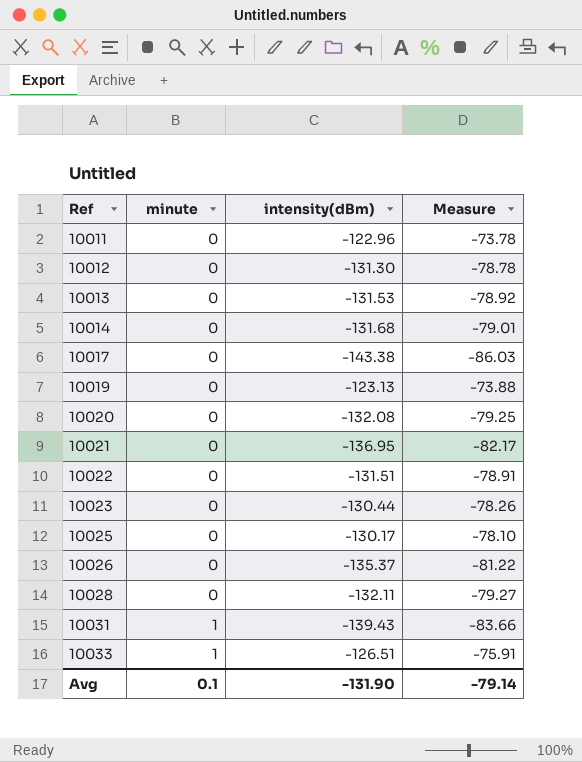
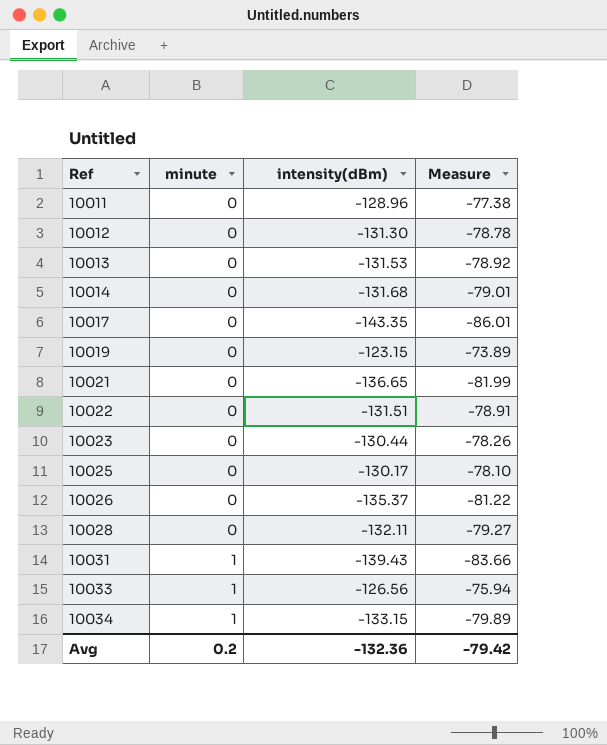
row 10020: 0 | -132.08 | -79.25 -> none
10011 | intensity(dBm): -122.96 -> -128.96
10011 | Measure: -73.78 -> -77.38
10017 | intensity(dBm): -143.38 -> -143.35
10017 | Measure: -86.03 -> -86.01
10019 | intensity(dBm): -123.13 -> -123.15
10019 | Measure: -73.88 -> -73.89
10021 | intensity(dBm): -136.95 -> -136.65
10021 | Measure: -82.17 -> -81.99
10033 | intensity(dBm): -126.51 -> -126.56
10033 | Measure: -75.91 -> -75.94
row 10034: none -> 1 | -133.15 | -79.89
Avg | minute: 0.1 -> 0.2
Avg | intensity(dBm): -131.90 -> -132.36
Avg | Measure: -79.14 -> -79.42

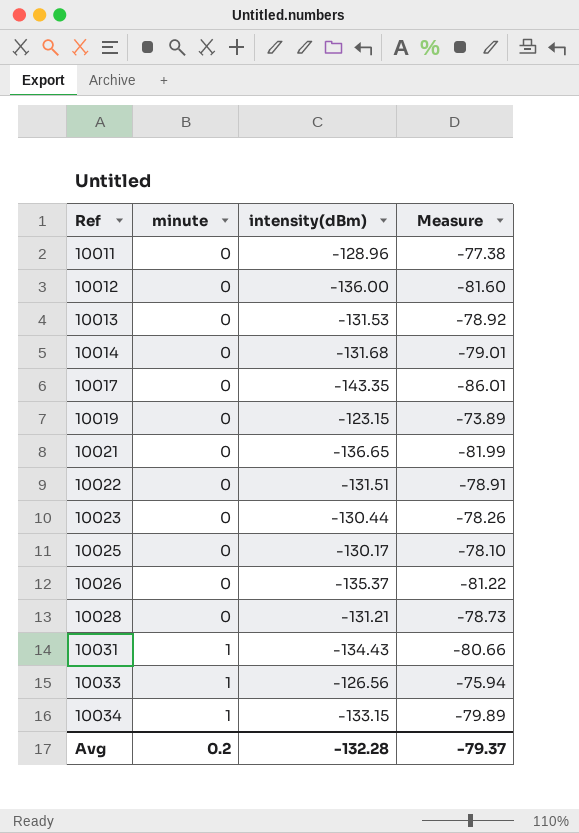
10012 | intensity(dBm): -131.30 -> -136.00
10012 | Measure: -78.78 -> -81.60
10028 | intensity(dBm): -132.11 -> -131.21
10028 | Measure: -79.27 -> -78.73
10031 | intensity(dBm): -139.43 -> -134.43
10031 | Measure: -83.66 -> -80.66
Avg | intensity(dBm): -132.36 -> -132.28
Avg | Measure: -79.42 -> -79.37

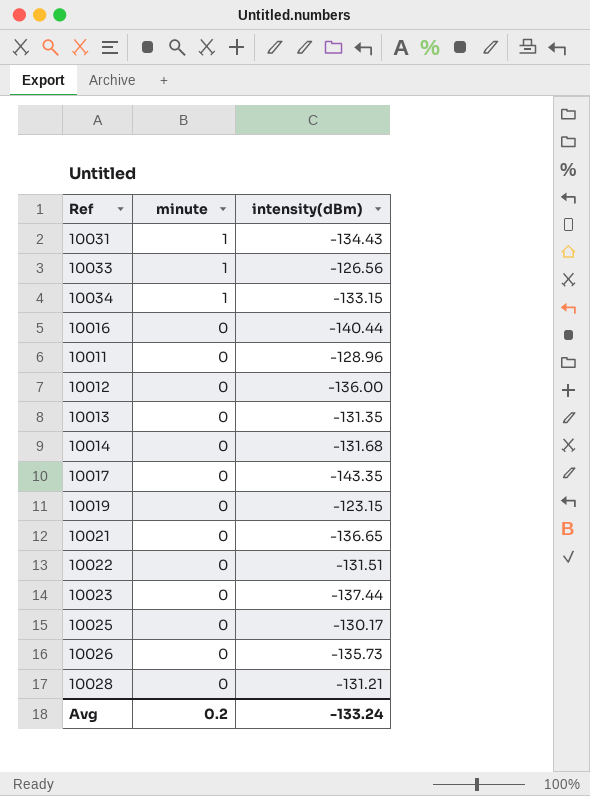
row order: Ref ascending -> minute descending
column Measure | formula: [intensity(dBm)] * 0.6 -> none
row 10016: none -> 0 | -140.44
10013 | intensity(dBm): -131.53 -> -131.35
10023 | intensity(dBm): -130.44 -> -137.44
10026 | intensity(dBm): -135.37 -> -135.73
Avg | intensity(dBm): -132.28 -> -133.24

